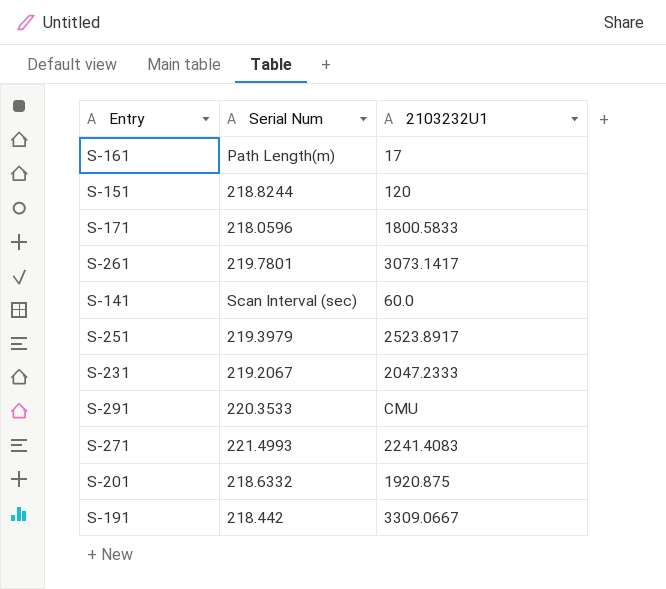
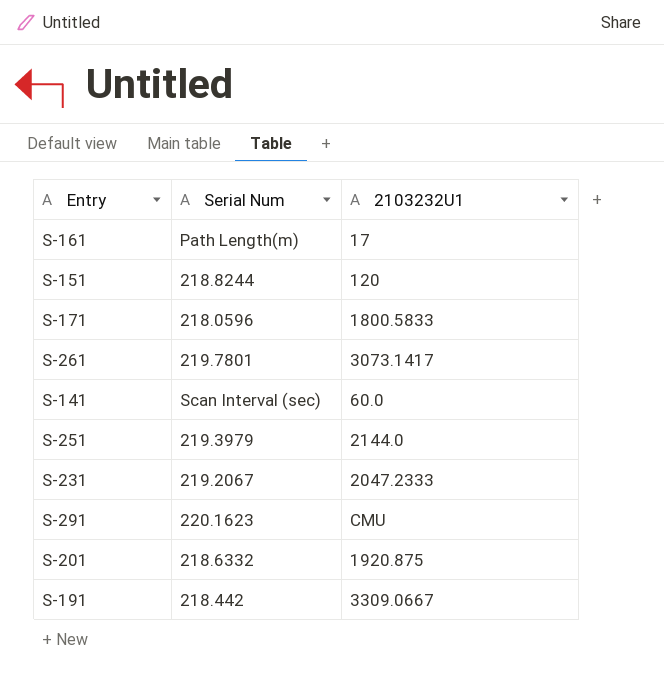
row S-271: 221.4993 | 2241.4083 -> none
S-251 | 2103232U1: 2523.8917 -> 2144.0
S-291 | Serial Num: 220.3533 -> 220.1623

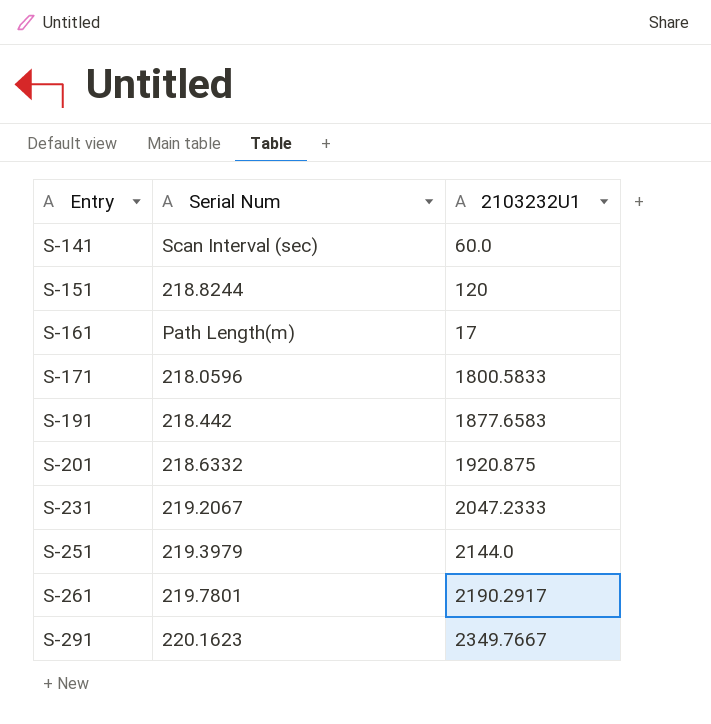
row order: none -> Entry ascending
S-191 | 2103232U1: 3309.0667 -> 1877.6583
S-261 | 2103232U1: 3073.1417 -> 2190.2917
S-291 | 2103232U1: CMU -> 2349.7667

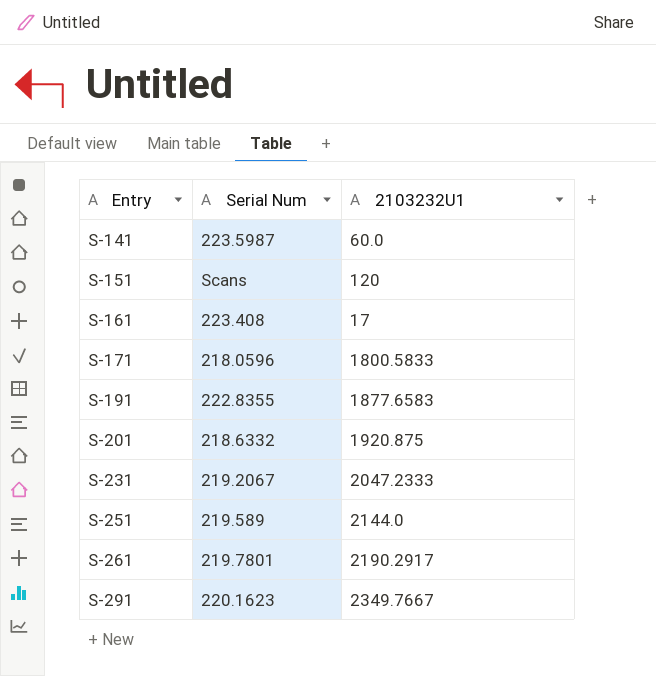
S-141 | Serial Num: Scan Interval (sec) -> 223.5987
S-151 | Serial Num: 218.8244 -> Scans
S-161 | Serial Num: Path Length(m) -> 223.408
S-191 | Serial Num: 218.442 -> 222.8355
S-251 | Serial Num: 219.3979 -> 219.589

